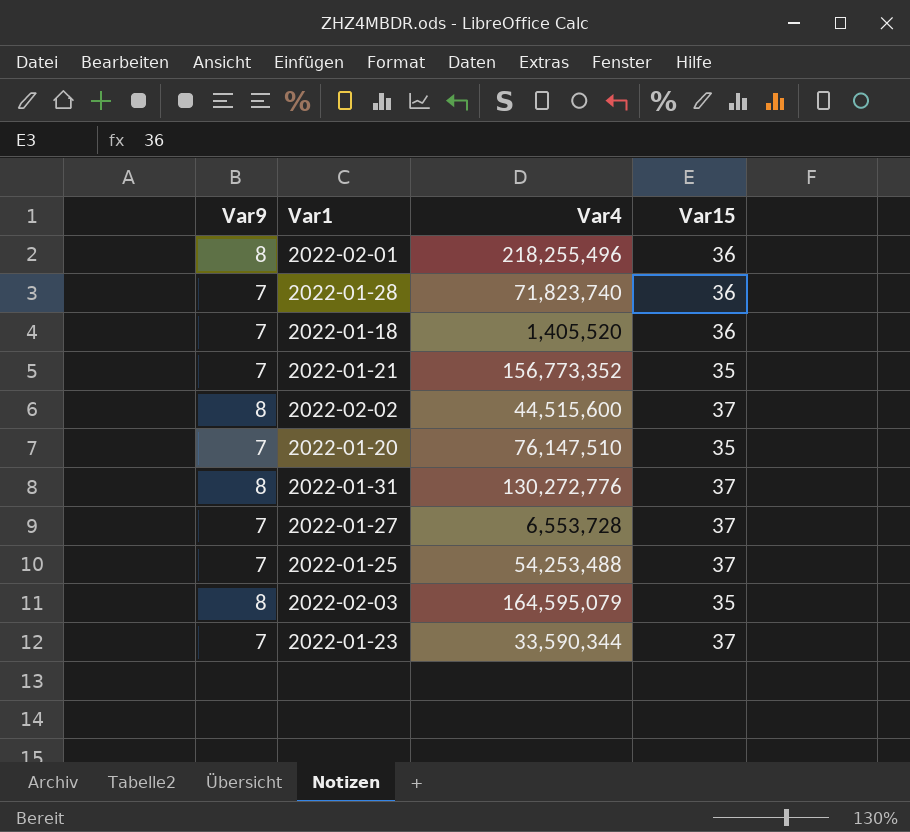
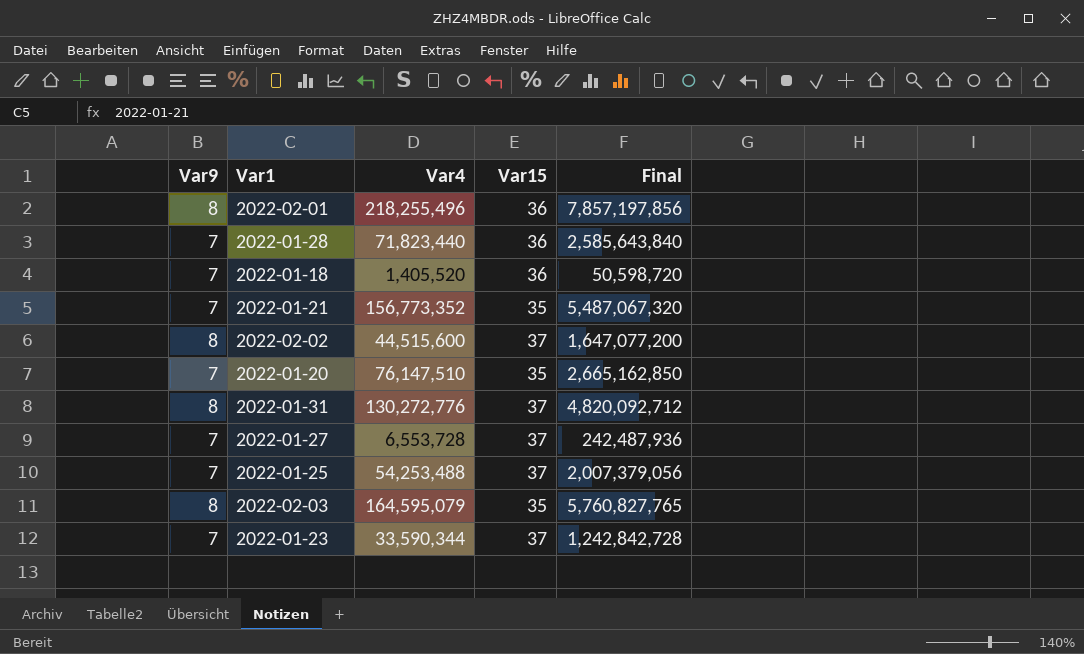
column Final | formula: none -> [Var4] * [Var15]
2022-01-28 | Var4: 71,823,740 -> 71,823,440

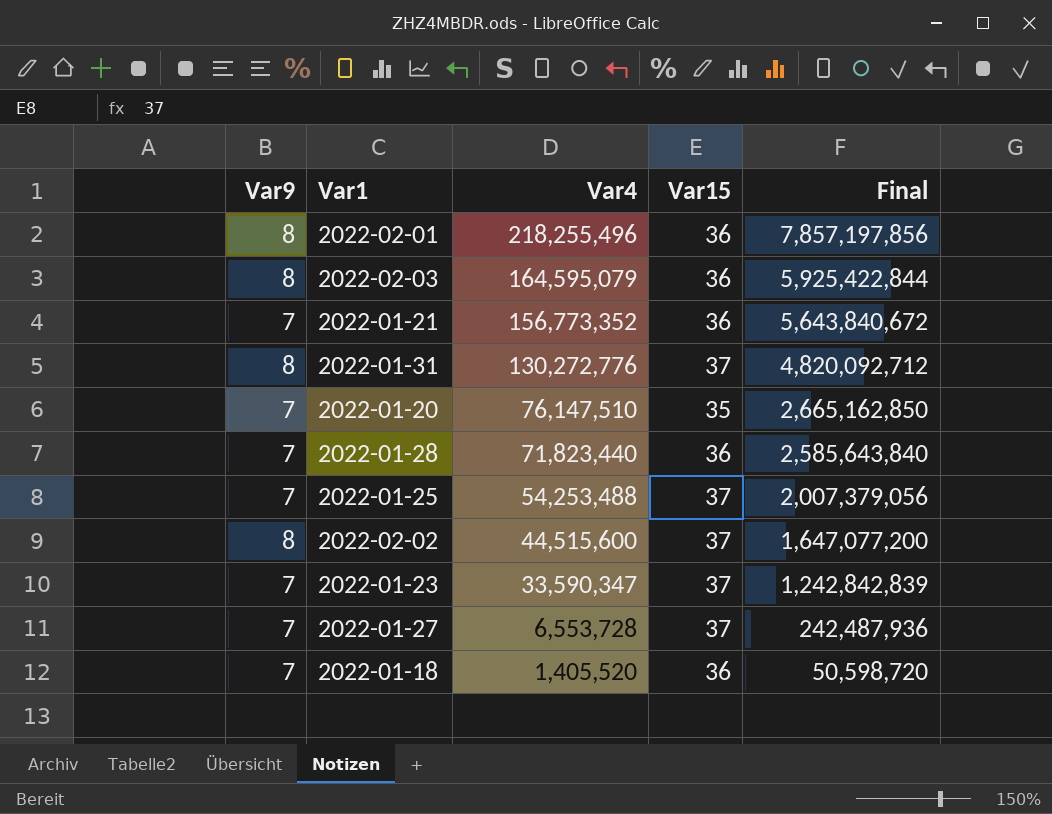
row order: none -> Var4 descending
2022-02-03 | Var15: 35 -> 36
2022-02-03 | Final: 5,760,827,765 -> 5,925,422,844
2022-01-21 | Var15: 35 -> 36
2022-01-21 | Final: 5,487,067,320 -> 5,643,840,672
2022-01-23 | Var4: 33,590,344 -> 33,590,347
2022-01-23 | Final: 1,242,842,728 -> 1,242,842,839

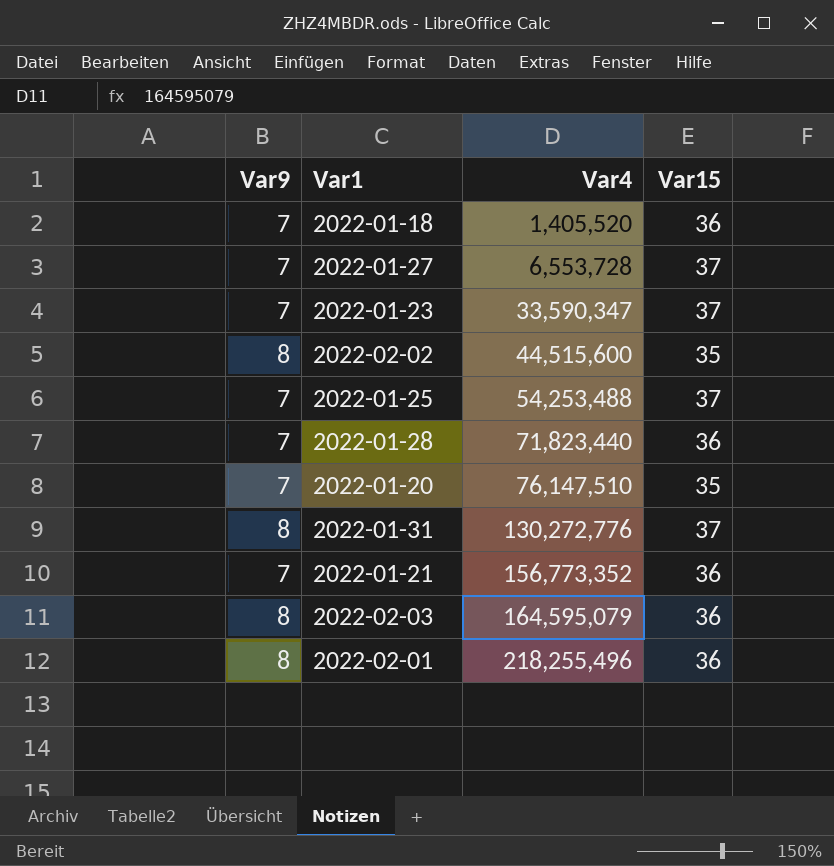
row order: Var4 descending -> Var4 ascending
column Final | formula: [Var4] * [Var15] -> none
2022-02-02 | Var15: 37 -> 35

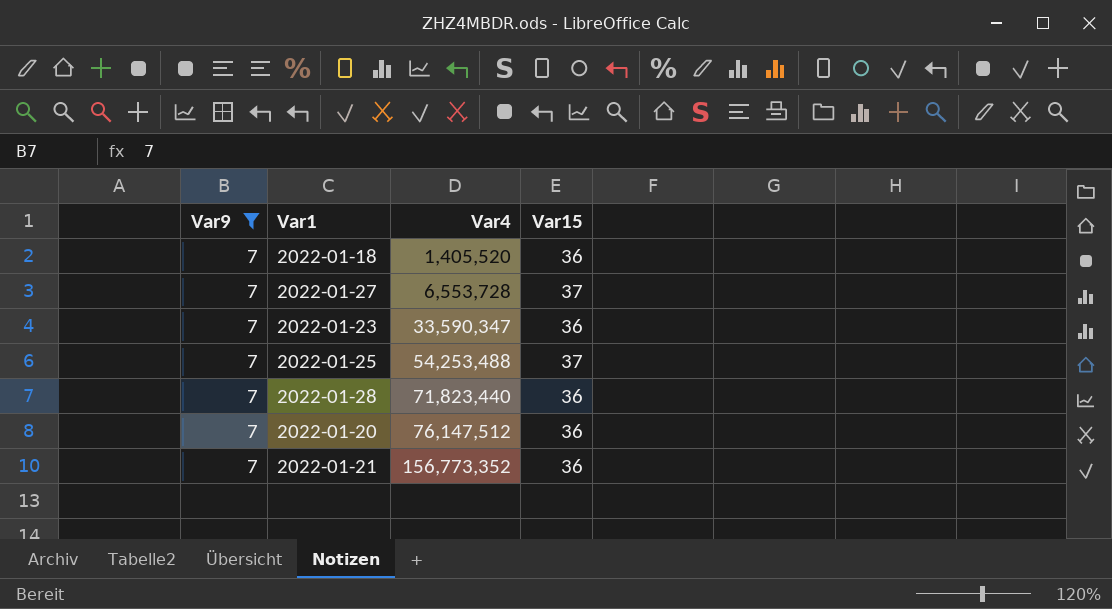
filter: none -> Var9 = 7
2022-01-23 | Var15: 37 -> 36
2022-01-20 | Var4: 76,147,510 -> 76,147,512
2022-01-20 | Var15: 35 -> 36

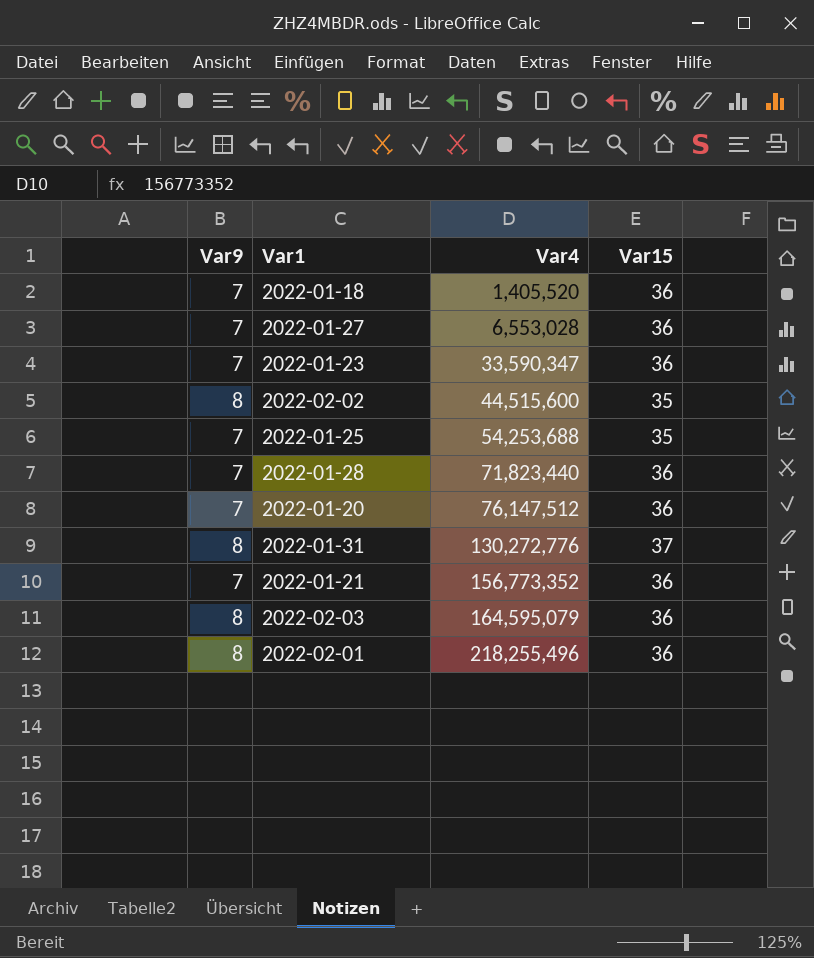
filter: Var9 = 7 -> none
2022-01-27 | Var4: 6,553,728 -> 6,553,028
2022-01-27 | Var15: 37 -> 36
2022-01-25 | Var4: 54,253,488 -> 54,253,688
2022-01-25 | Var15: 37 -> 35

